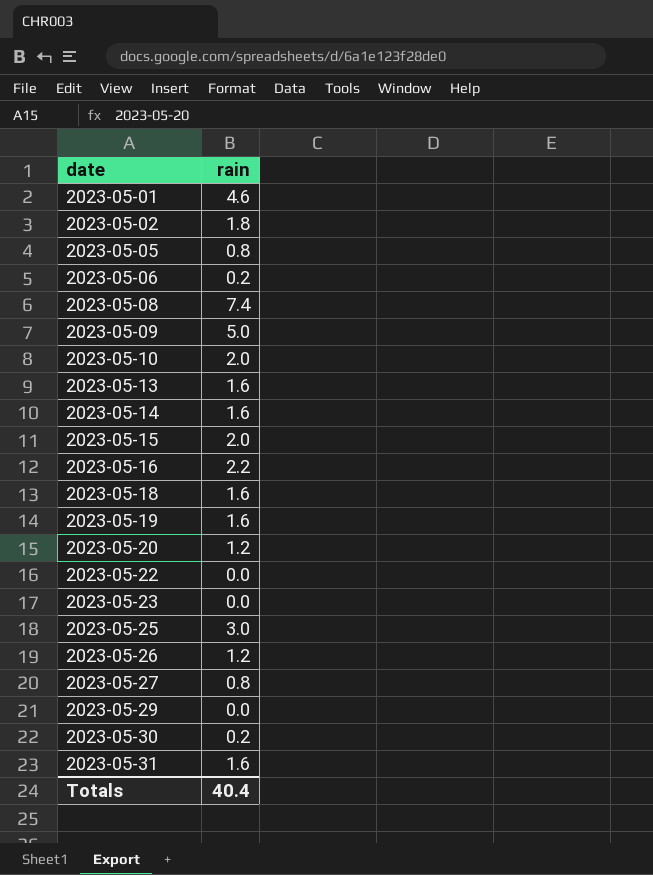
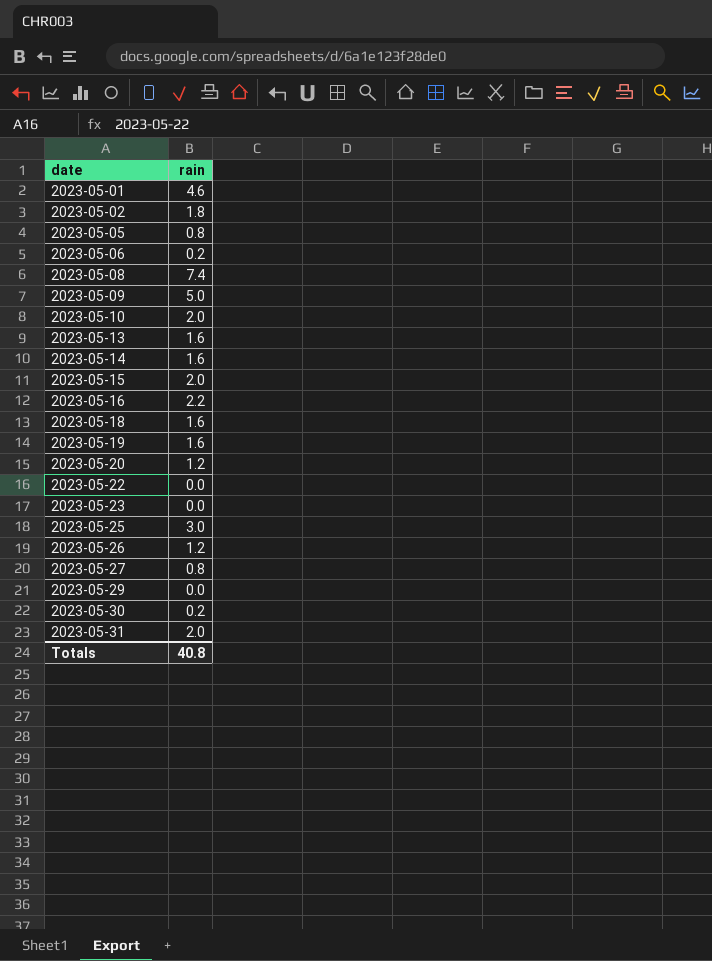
2023-05-31 | rain: 1.6 -> 2.0
Totals | rain: 40.4 -> 40.8

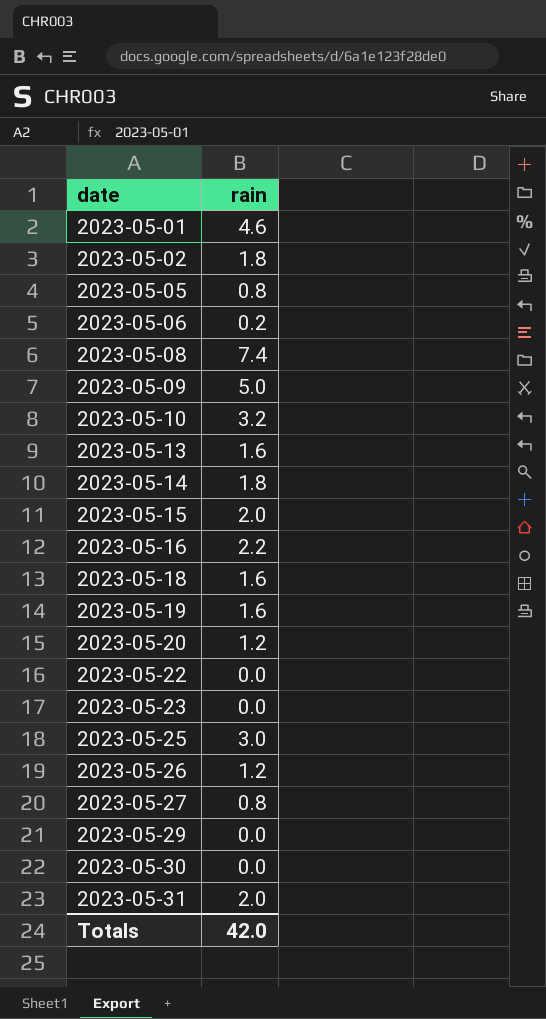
2023-05-10 | rain: 2.0 -> 3.2
2023-05-14 | rain: 1.6 -> 1.8
2023-05-30 | rain: 0.2 -> 0.0
Totals | rain: 40.8 -> 42.0

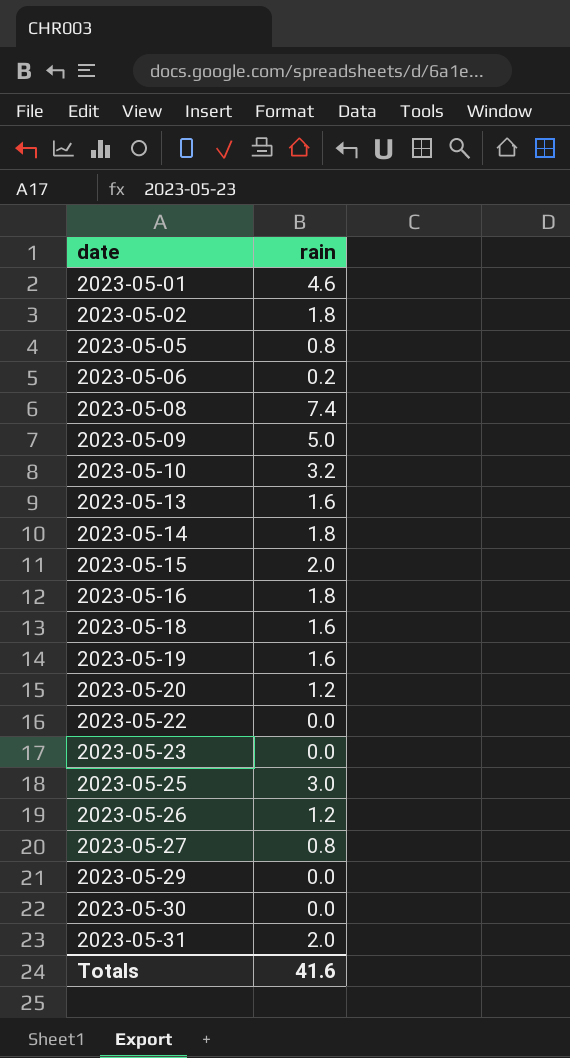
2023-05-16 | rain: 2.2 -> 1.8
Totals | rain: 42.0 -> 41.6

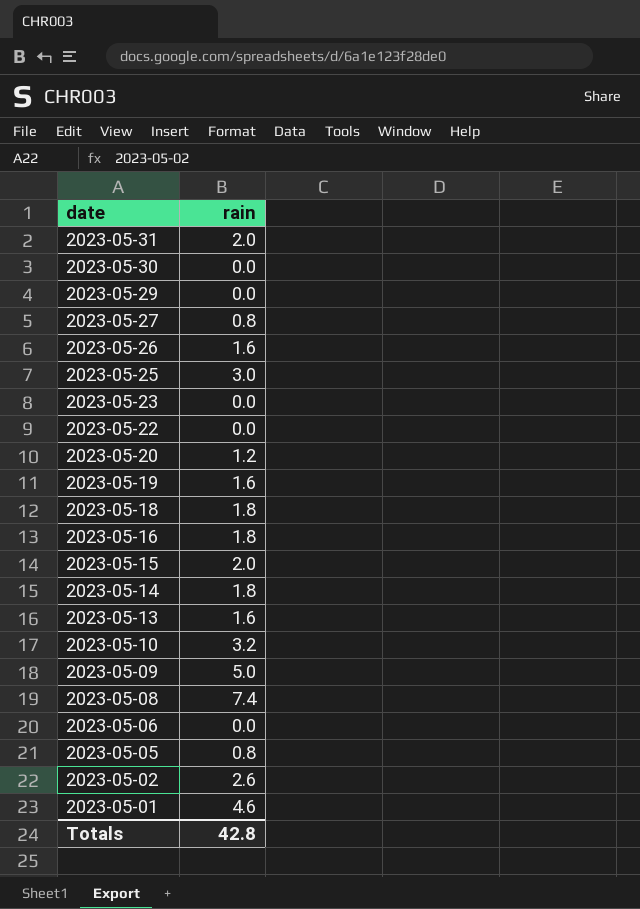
row order: date ascending -> date descending
2023-05-26 | rain: 1.2 -> 1.6
2023-05-18 | rain: 1.6 -> 1.8
2023-05-06 | rain: 0.2 -> 0.0
2023-05-02 | rain: 1.8 -> 2.6
Totals | rain: 41.6 -> 42.8

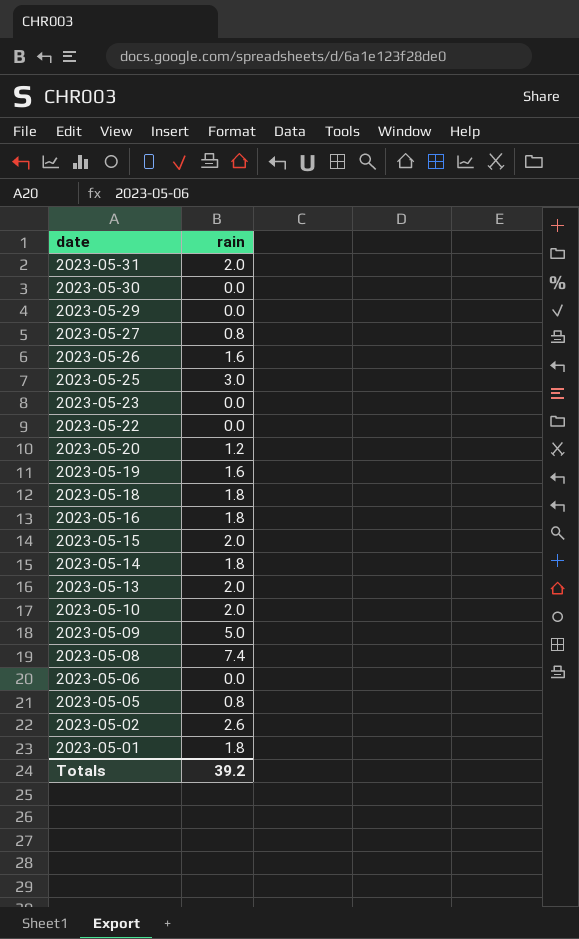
2023-05-13 | rain: 1.6 -> 2.0
2023-05-10 | rain: 3.2 -> 2.0
2023-05-01 | rain: 4.6 -> 1.8
Totals | rain: 42.8 -> 39.2

